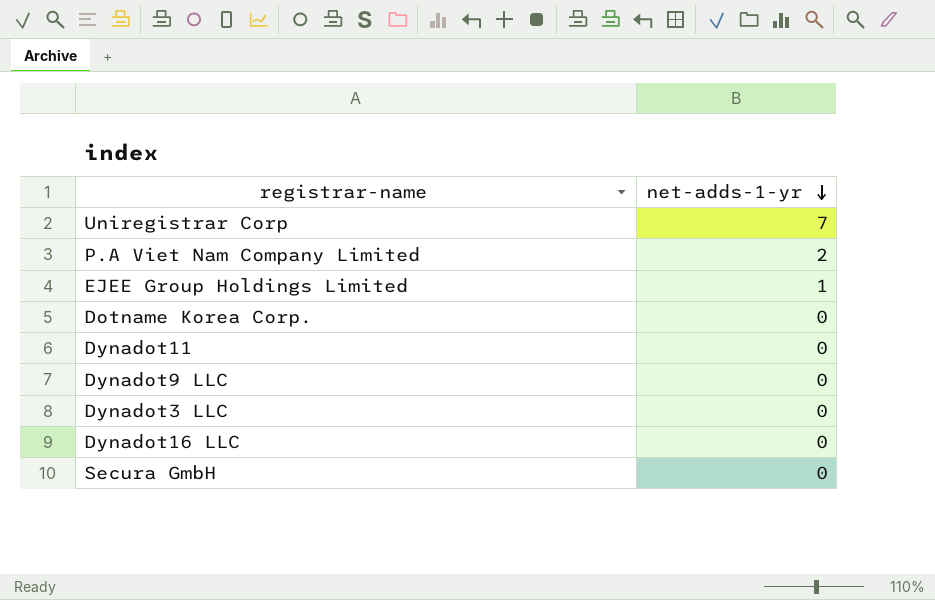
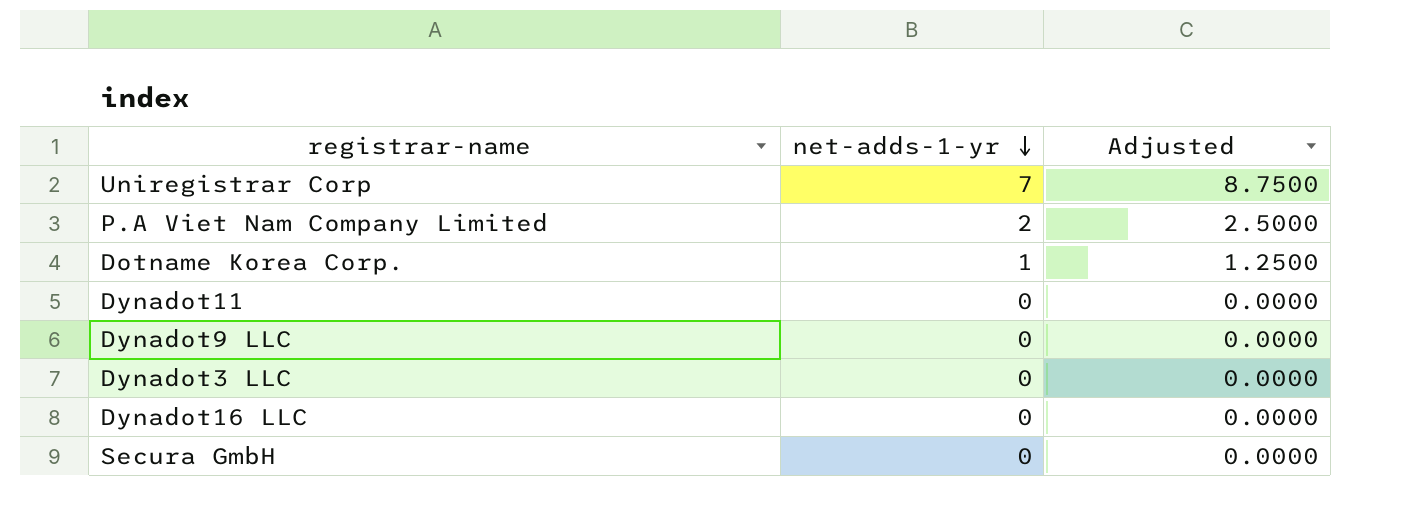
column Adjusted | formula: none -> [net-adds-1-yr] * 1.25
row EJEE Group Holdings Limited: 1 -> none
Dotname Korea Corp. | net-adds-1-yr: 0 -> 1

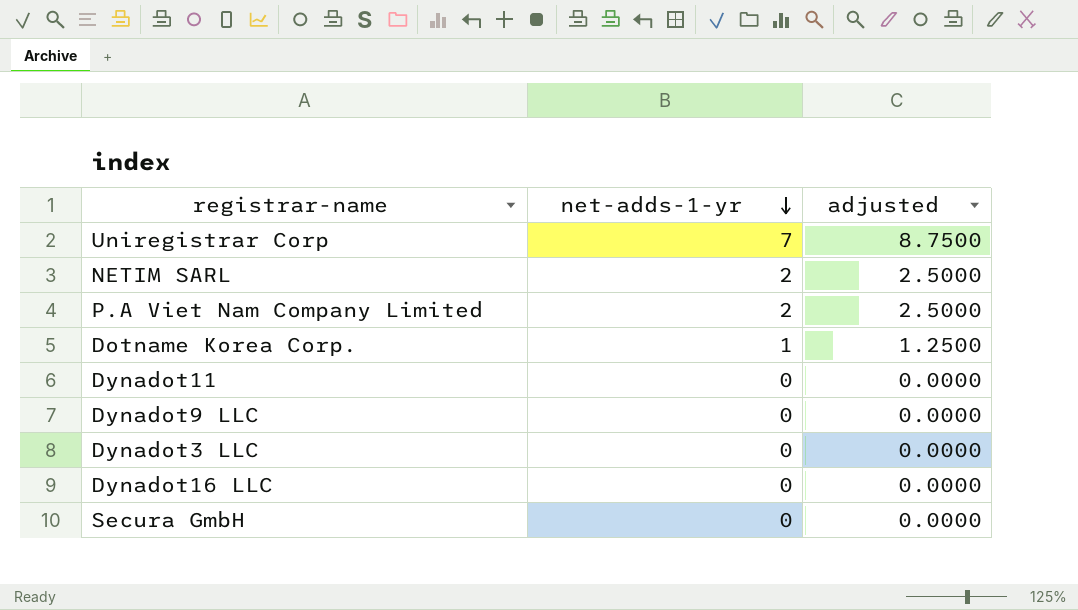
column name: Adjusted -> adjusted
row NETIM SARL: none -> 2 | 2.5000

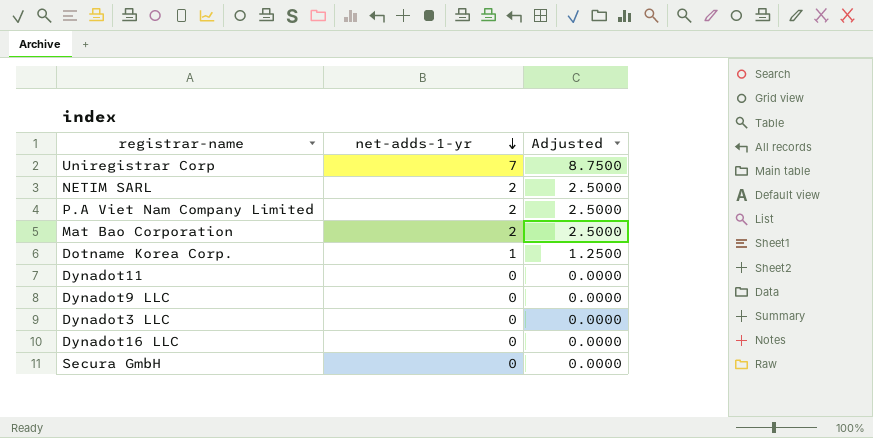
column name: adjusted -> Adjusted
row Mat Bao Corporation: none -> 2 | 2.5000

